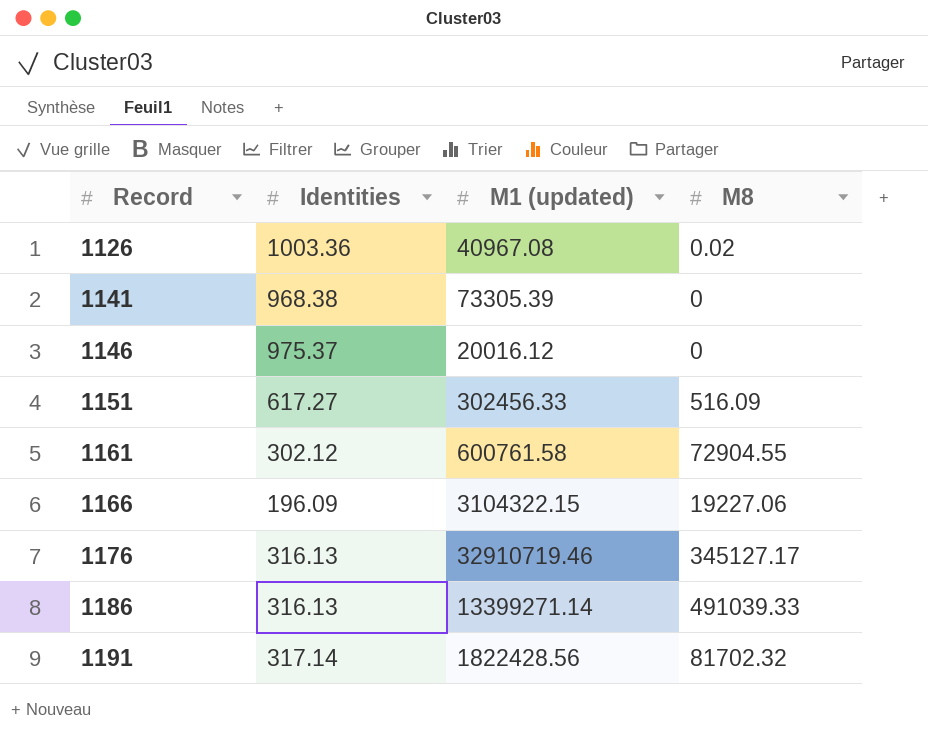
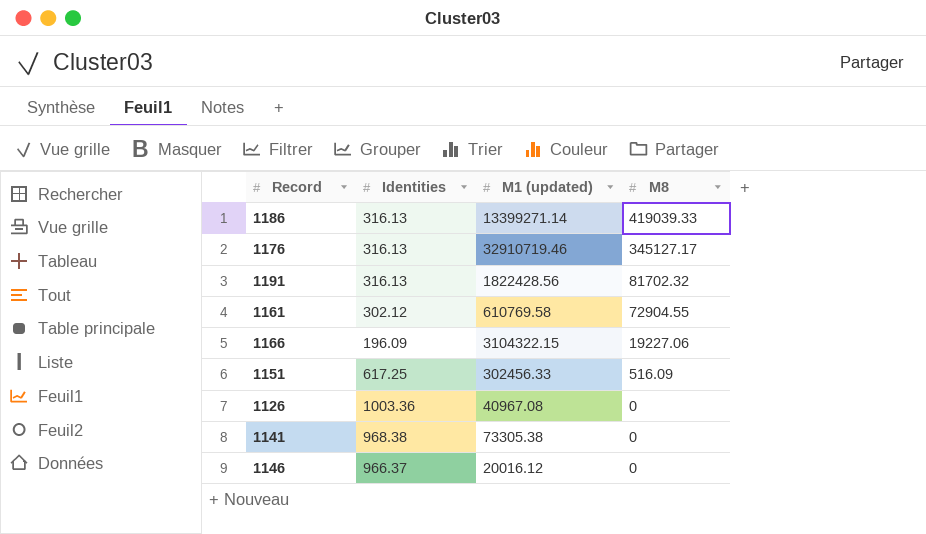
row order: Record ascending -> M8 descending
1186 | M8: 491039.33 -> 419039.33
1191 | Identities: 317.14 -> 316.13
1161 | M1 (updated): 600761.58 -> 610769.58
1151 | Identities: 617.27 -> 617.25
1126 | M8: 0.02 -> 0
1141 | M1 (updated): 73305.39 -> 73305.38
1146 | Identities: 975.37 -> 966.37

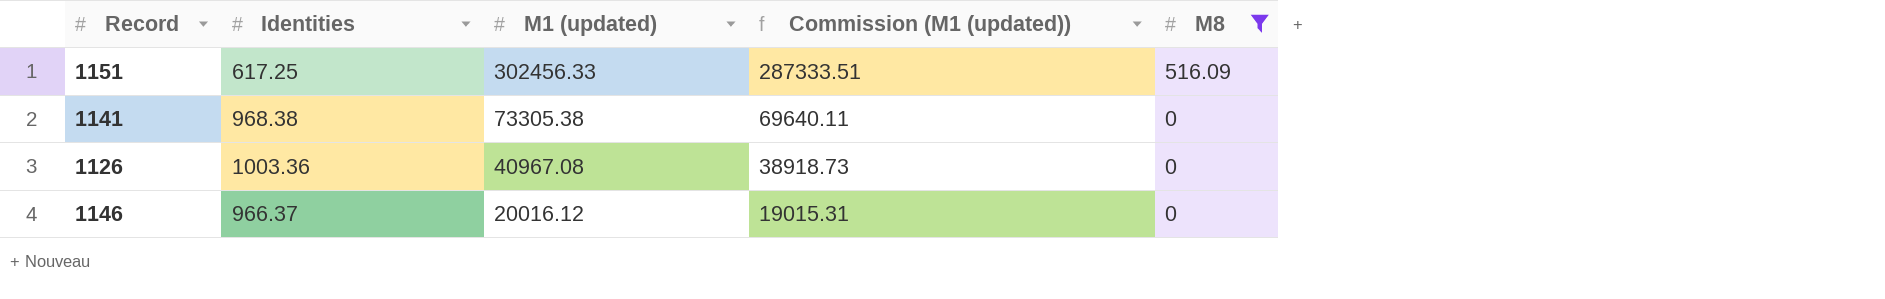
filter: none -> M8 <= 516.09
row order: M8 descending -> M1 (updated) descending
column Commission (M1 (updated)) | formula: none -> [M1 (updated)] * 0.95

